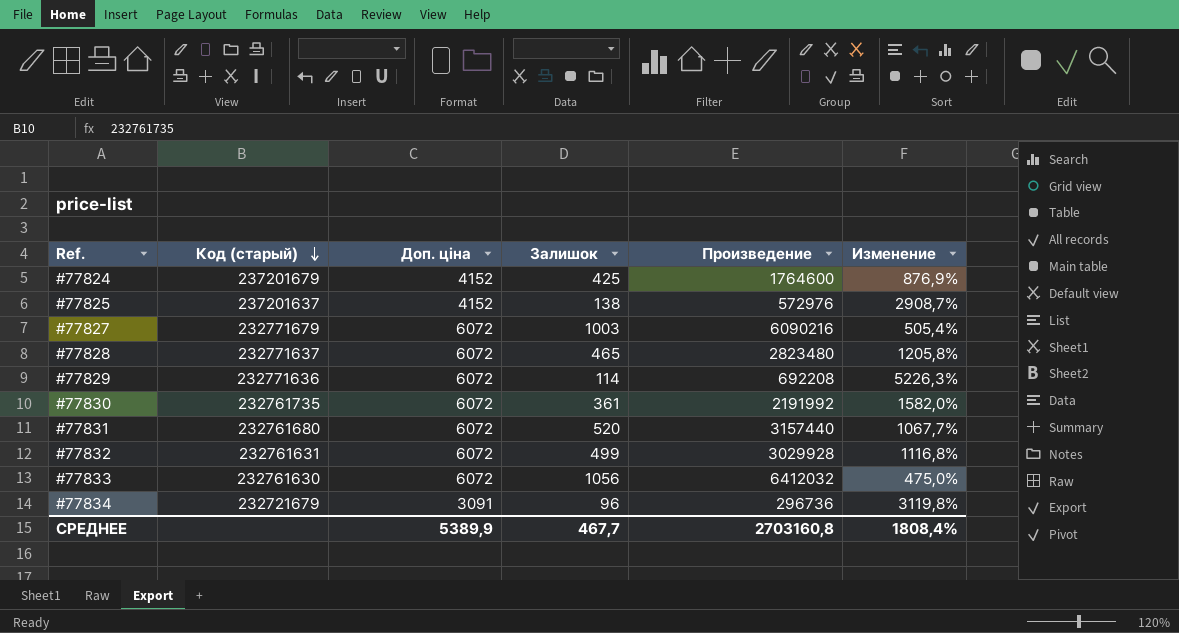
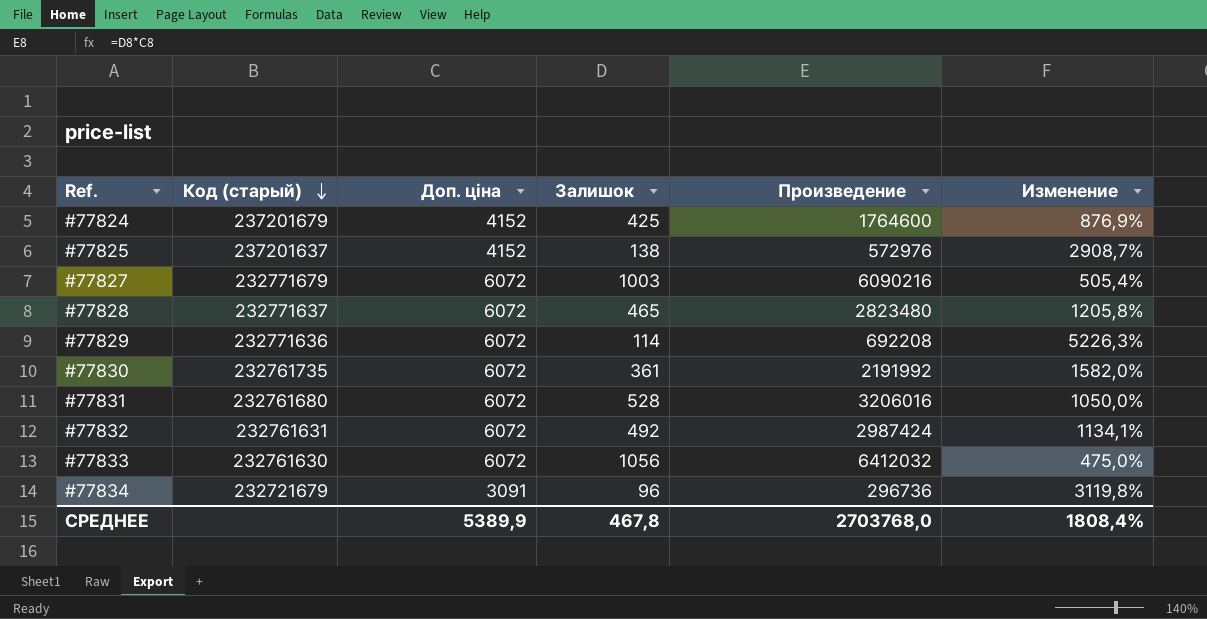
#77831 | Залишок: 520 -> 528
#77831 | Произведение: 3157440 -> 3206016
#77831 | Изменение: 1067,7% -> 1050,0%
#77832 | Залишок: 499 -> 492
#77832 | Произведение: 3029928 -> 2987424
#77832 | Изменение: 1116,8% -> 1134,1%
СРЕДНЕЕ | Залишок: 467,7 -> 467,8
СРЕДНЕЕ | Произведение: 2703160,8 -> 2703768,0

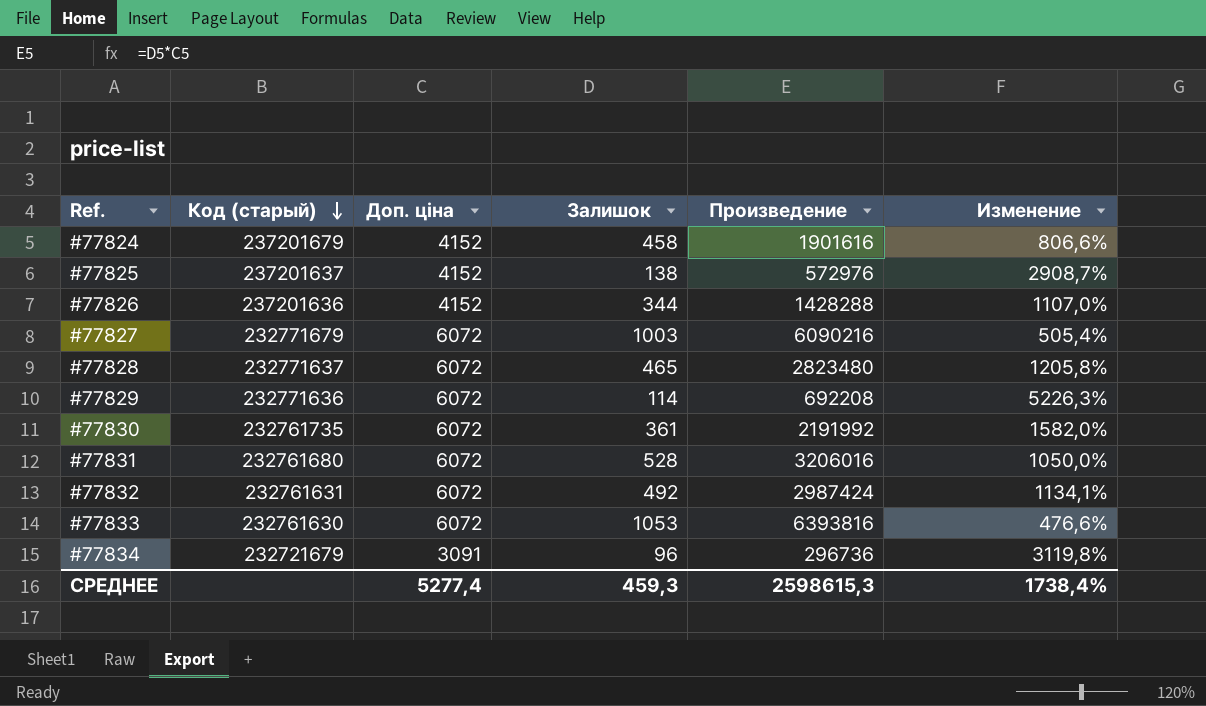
#77824 | Залишок: 425 -> 458
#77824 | Произведение: 1764600 -> 1901616
#77824 | Изменение: 876,9% -> 806,6%
row #77826: none -> 237201636 | 4152 | 344 | 1428288 | 1107,0%
#77833 | Залишок: 1056 -> 1053
#77833 | Произведение: 6412032 -> 6393816
#77833 | Изменение: 475,0% -> 476,6%
СРЕДНЕЕ | Доп. ціна: 5389,9 -> 5277,4
СРЕДНЕЕ | Залишок: 467,8 -> 459,3
СРЕДНЕЕ | Произведение: 2703768,0 -> 2598615,3
СРЕДНЕЕ | Изменение: 1808,4% -> 1738,4%

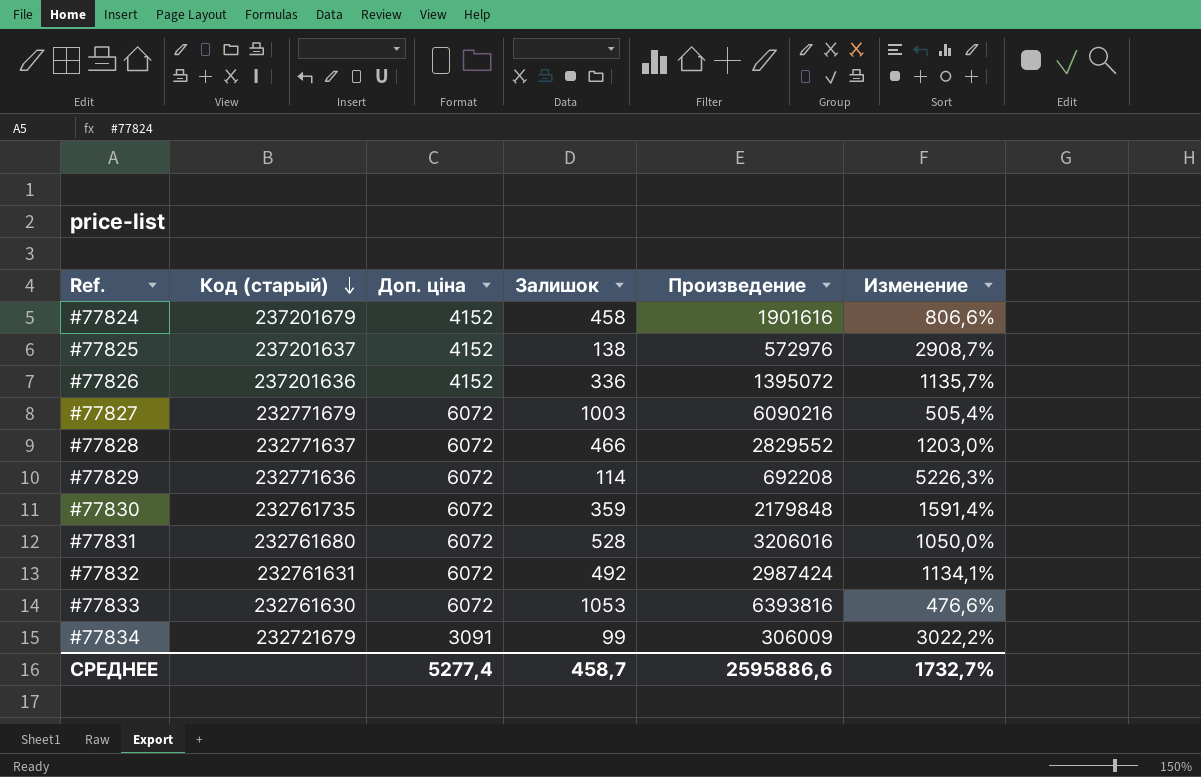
#77826 | Залишок: 344 -> 336
#77826 | Произведение: 1428288 -> 1395072
#77826 | Изменение: 1107,0% -> 1135,7%
#77828 | Залишок: 465 -> 466
#77828 | Произведение: 2823480 -> 2829552
#77828 | Изменение: 1205,8% -> 1203,0%
#77830 | Залишок: 361 -> 359
#77830 | Произведение: 2191992 -> 2179848
#77830 | Изменение: 1582,0% -> 1591,4%
#77834 | Залишок: 96 -> 99
#77834 | Произведение: 296736 -> 306009
#77834 | Изменение: 3119,8% -> 3022,2%
СРЕДНЕЕ | Залишок: 459,3 -> 458,7
СРЕДНЕЕ | Произведение: 2598615,3 -> 2595886,6
СРЕДНЕЕ | Изменение: 1738,4% -> 1732,7%

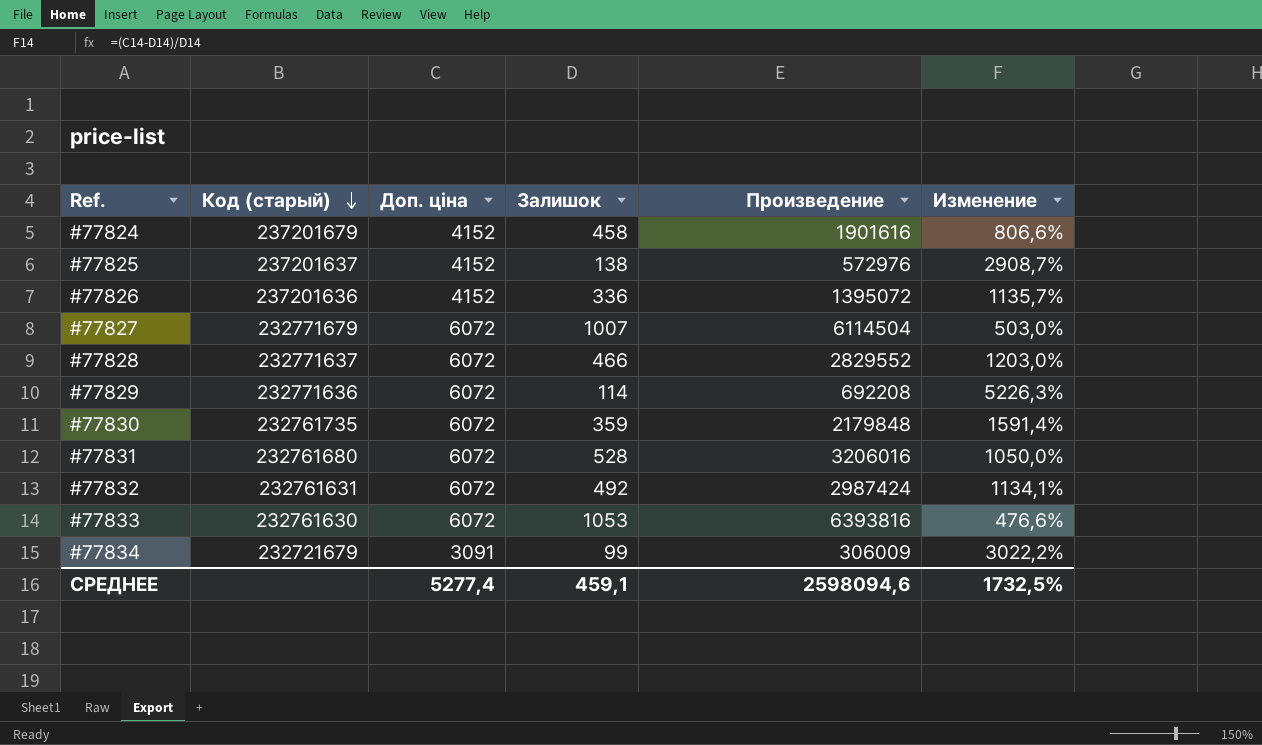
#77827 | Залишок: 1003 -> 1007
#77827 | Произведение: 6090216 -> 6114504
#77827 | Изменение: 505,4% -> 503,0%
СРЕДНЕЕ | Залишок: 458,7 -> 459,1
СРЕДНЕЕ | Произведение: 2595886,6 -> 2598094,6
СРЕДНЕЕ | Изменение: 1732,7% -> 1732,5%

